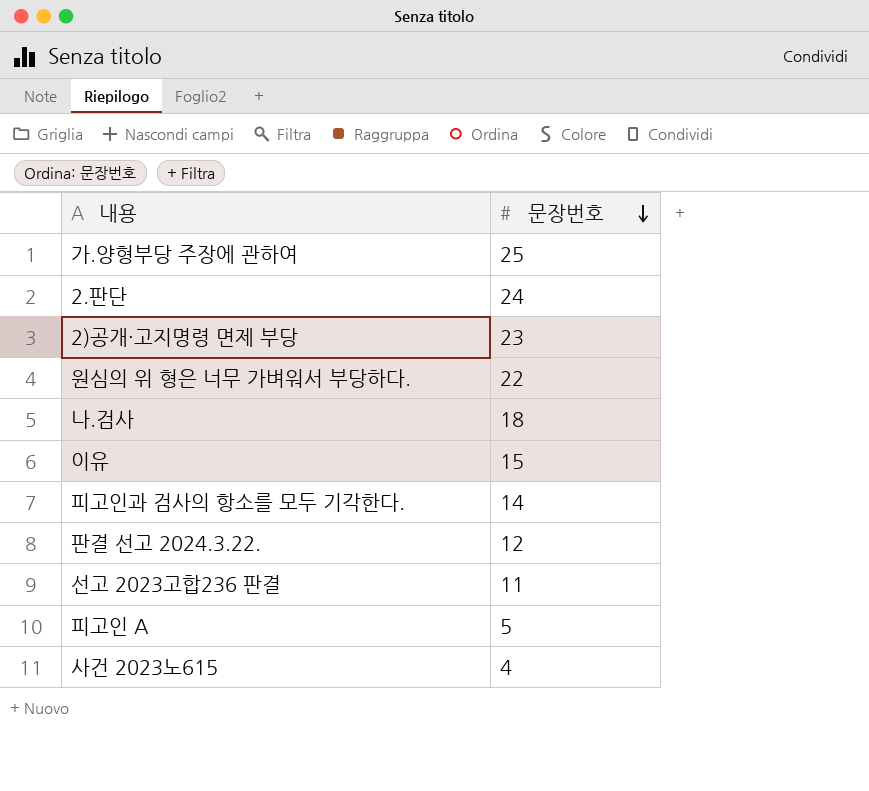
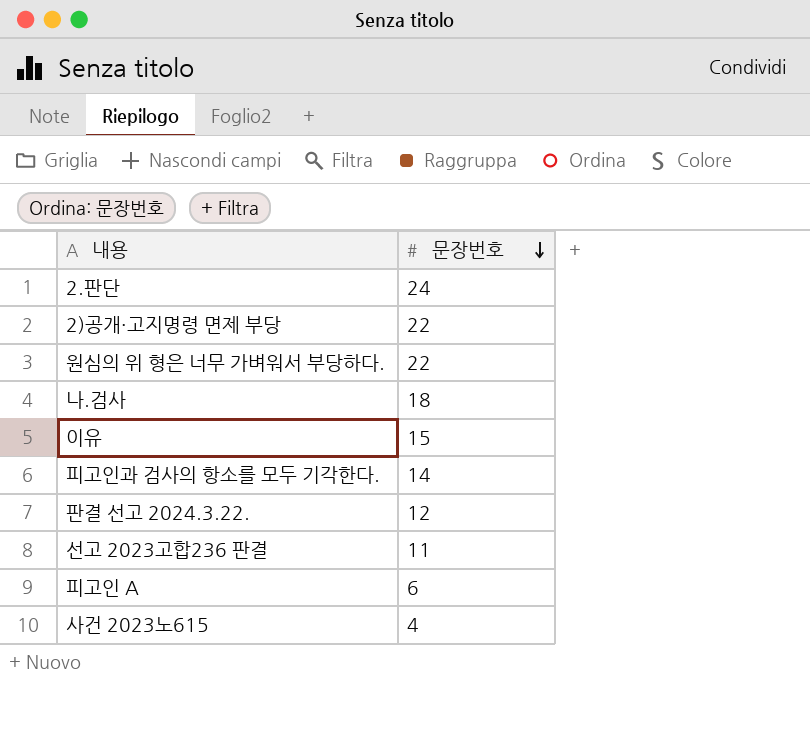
row 가.양형부당 주장에 관하여: 25 -> none
2)공개·고지명령 면제 부당 | 문장번호: 23 -> 22
피고인 A | 문장번호: 5 -> 6

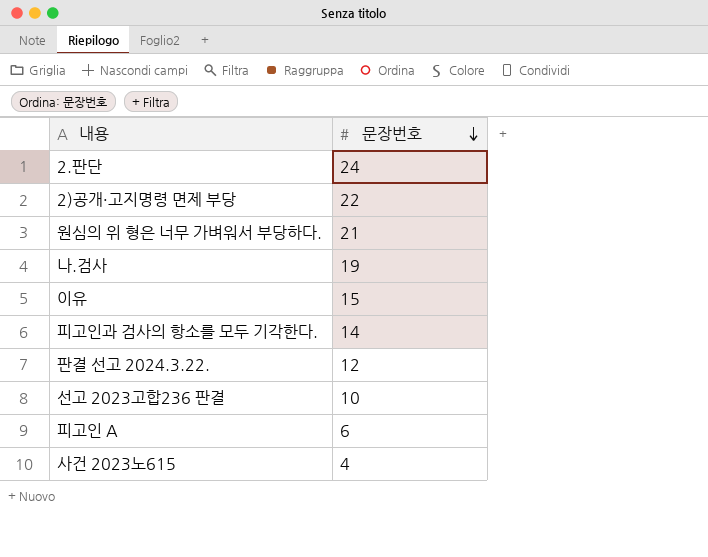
원심의 위 형은 너무 가벼워서 부당하다. | 문장번호: 22 -> 21
나.검사 | 문장번호: 18 -> 19
선고 2023고합236 판결 | 문장번호: 11 -> 10

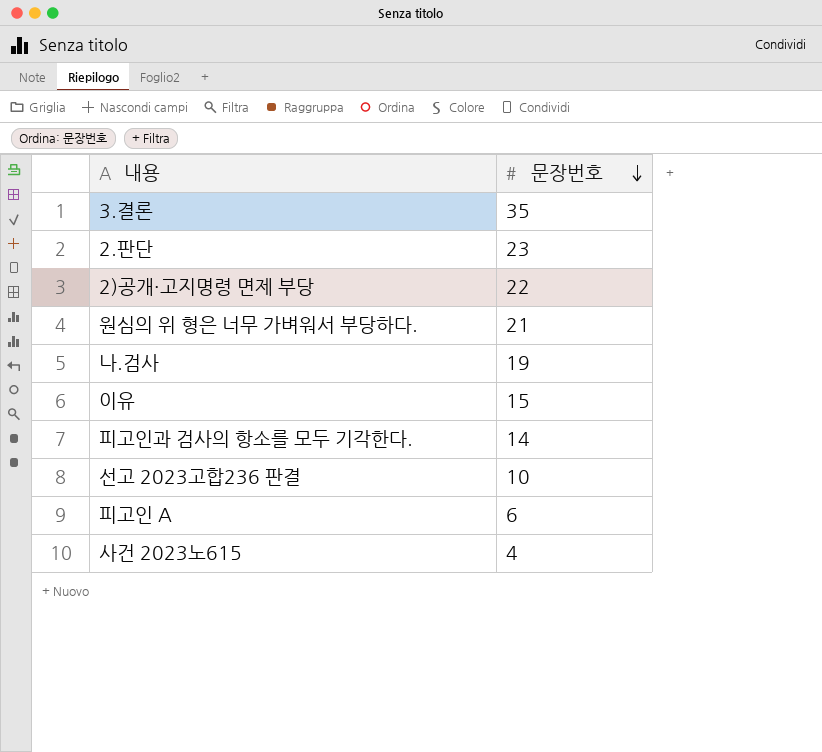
row 판결 선고 2024.3.22.: 12 -> none
row 3.결론: none -> 35
2.판단 | 문장번호: 24 -> 23

